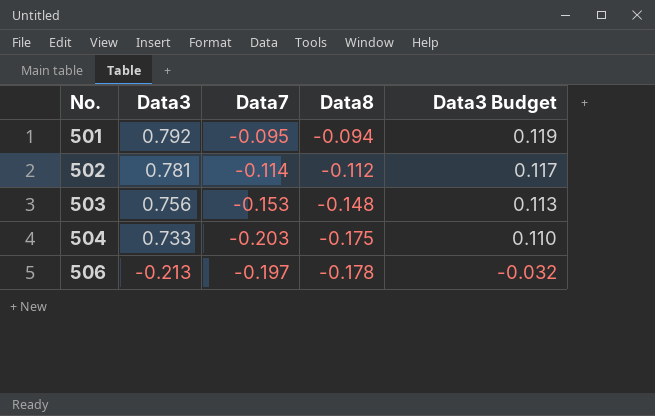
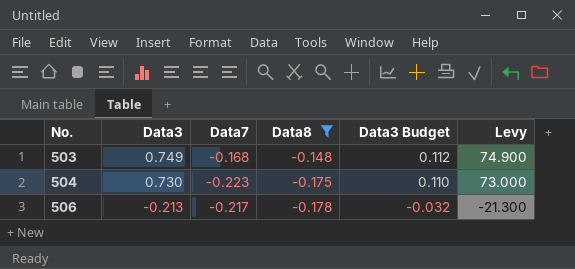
filter: none -> Data8 <= -0.148
column Levy | formula: none -> [Data3] * 100
503 | Data3: 0.756 -> 0.749
503 | Data7: -0.153 -> -0.168
503 | Data3 Budget: 0.113 -> 0.112
504 | Data3: 0.733 -> 0.730
504 | Data7: -0.203 -> -0.223
506 | Data7: -0.197 -> -0.217

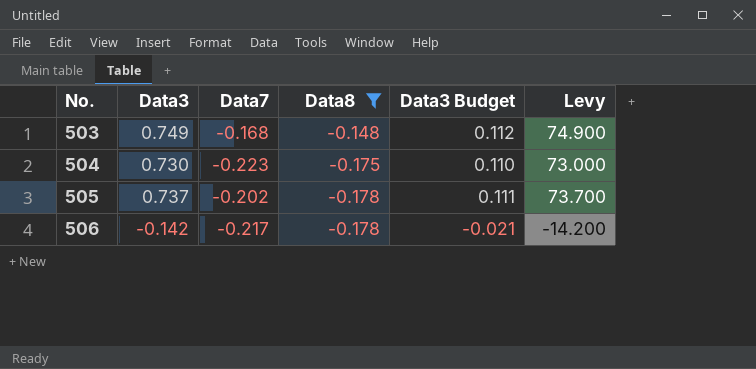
row 505: none -> 0.737 | -0.202 | -0.178 | 0.111 | 73.700
506 | Data3: -0.213 -> -0.142
506 | Data3 Budget: -0.032 -> -0.021
506 | Levy: -21.300 -> -14.200

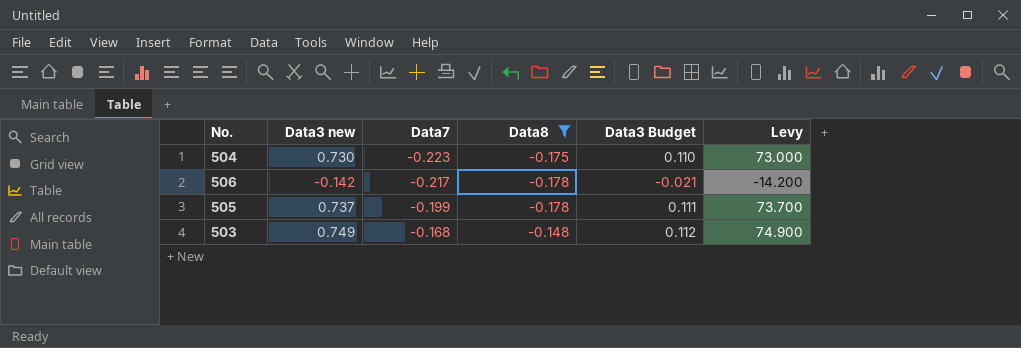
row order: No. ascending -> Data7 ascending
column name: Data3 -> Data3 new
505 | Data7: -0.202 -> -0.199

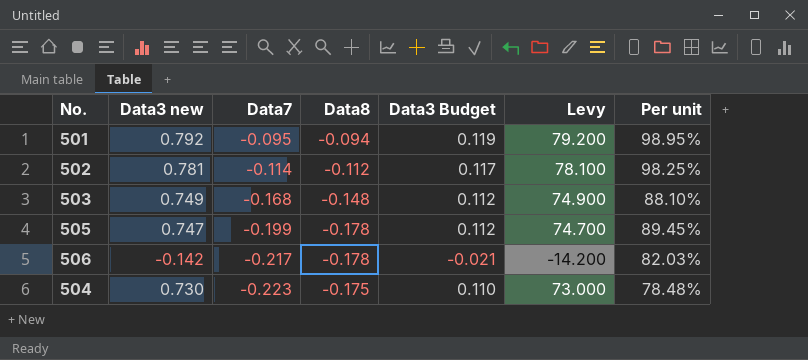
filter: Data8 <= -0.148 -> none
row order: Data7 ascending -> Data7 descending
column Per unit | formula: none -> [Data8] / [Data7]
505 | Data3 new: 0.737 -> 0.747
505 | Data3 Budget: 0.111 -> 0.112
505 | Levy: 73.700 -> 74.700

